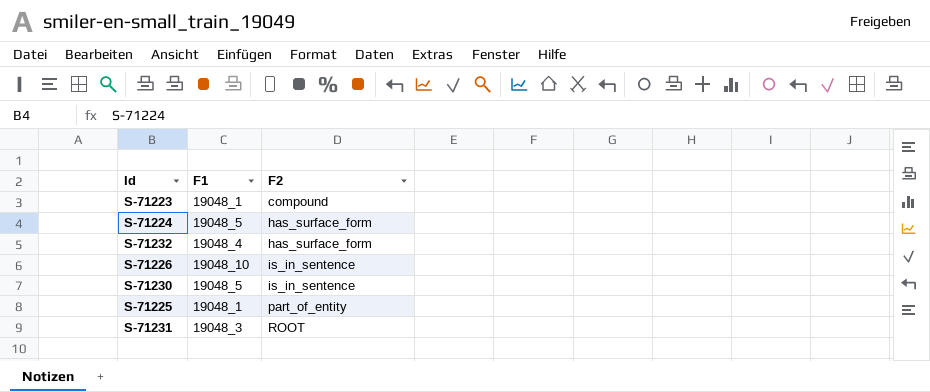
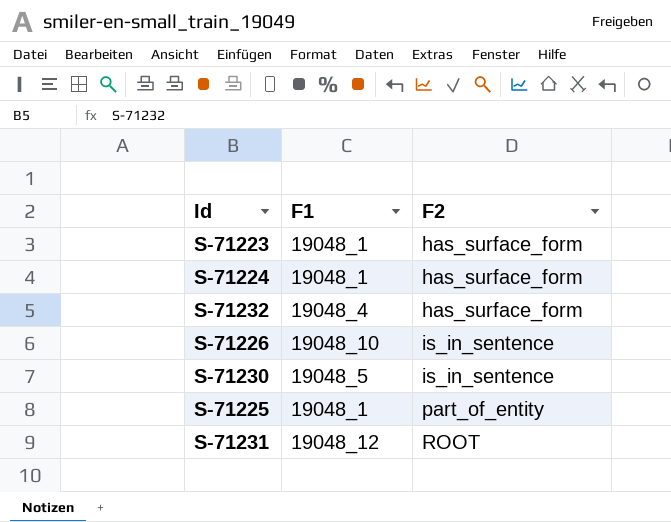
S-71223 | F2: compound -> has_surface_form
S-71224 | F1: 19048_5 -> 19048_1
S-71231 | F1: 19048_3 -> 19048_12

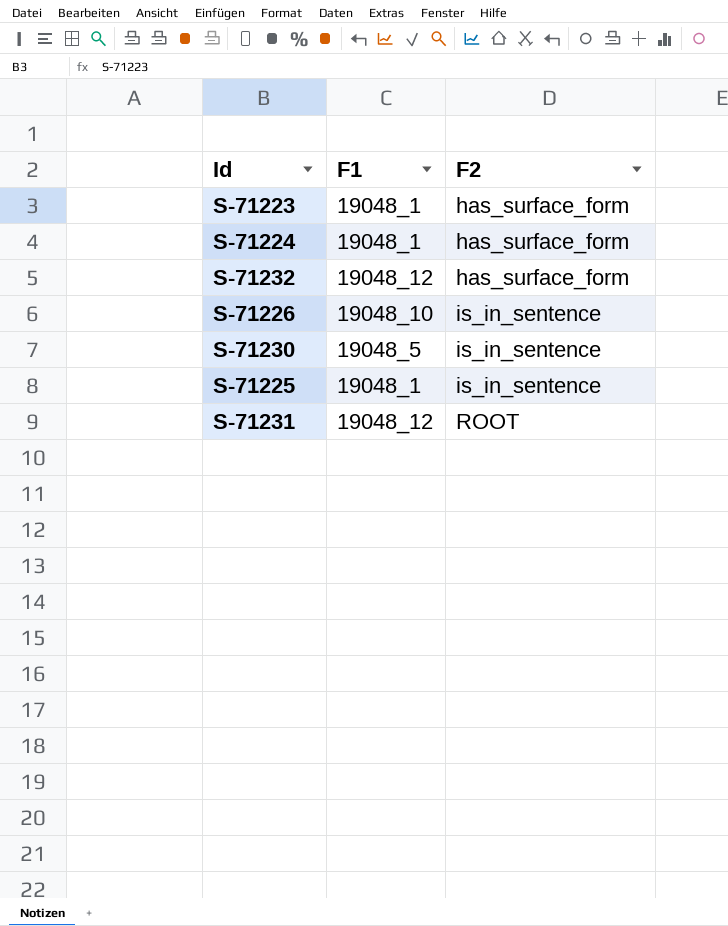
S-71232 | F1: 19048_4 -> 19048_12
S-71225 | F2: part_of_entity -> is_in_sentence

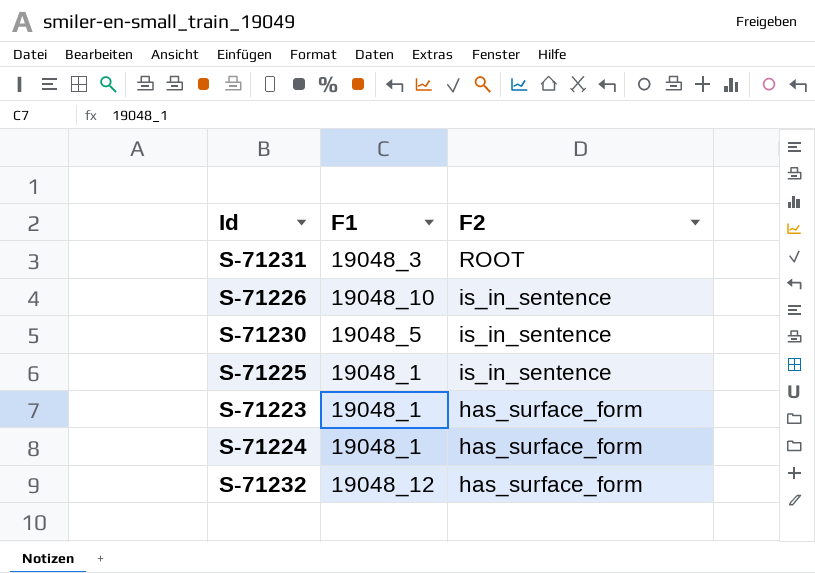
row order: F2 ascending -> F2 descending
S-71231 | F1: 19048_12 -> 19048_3

